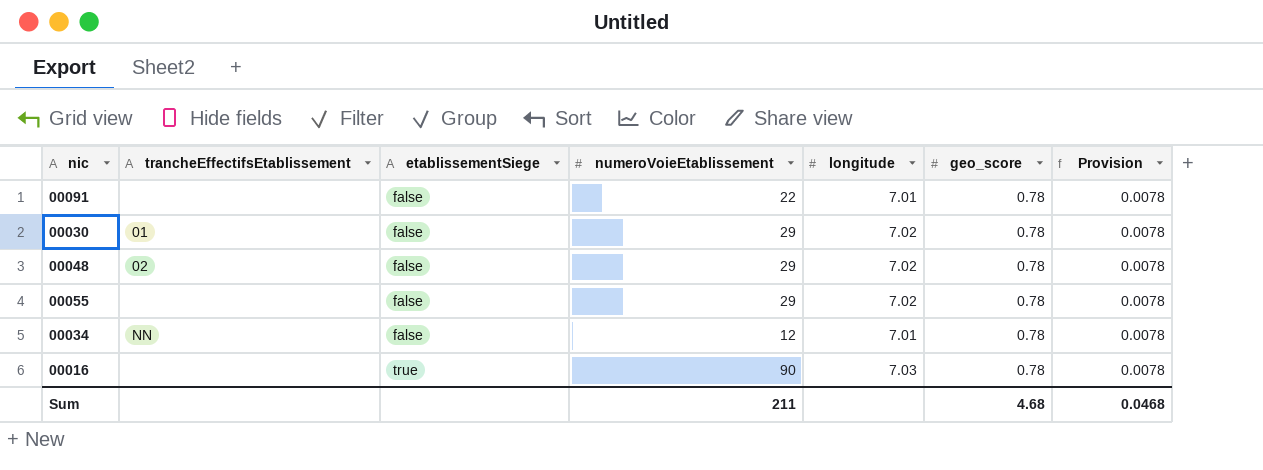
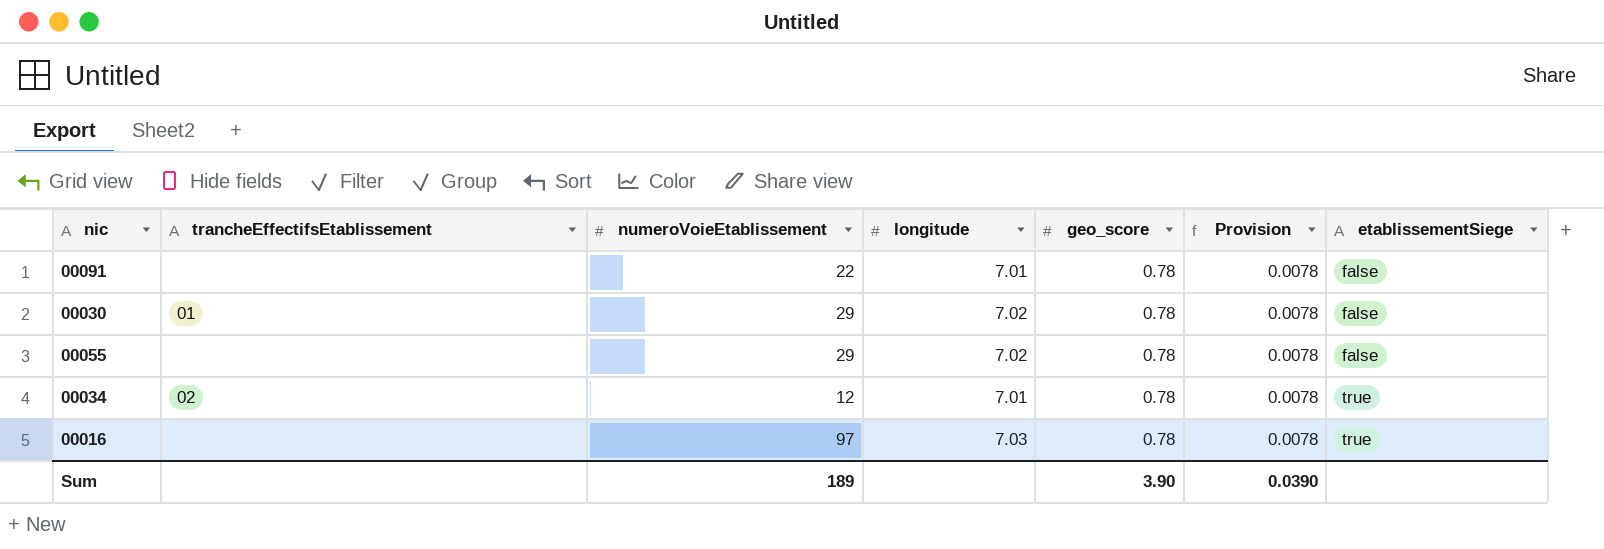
column etablissementSiege | position: 3 -> 7
row 00048: 02 | false | 29 | 7.02 | 0.78 | 0.0078 -> none
00034 | trancheEffectifsEtablissement: NN -> 02
00034 | etablissementSiege: false -> true
00016 | numeroVoieEtablissement: 90 -> 97
Sum | numeroVoieEtablissement: 211 -> 189
Sum | geo_score: 4.68 -> 3.90
Sum | Provision: 0.0468 -> 0.0390

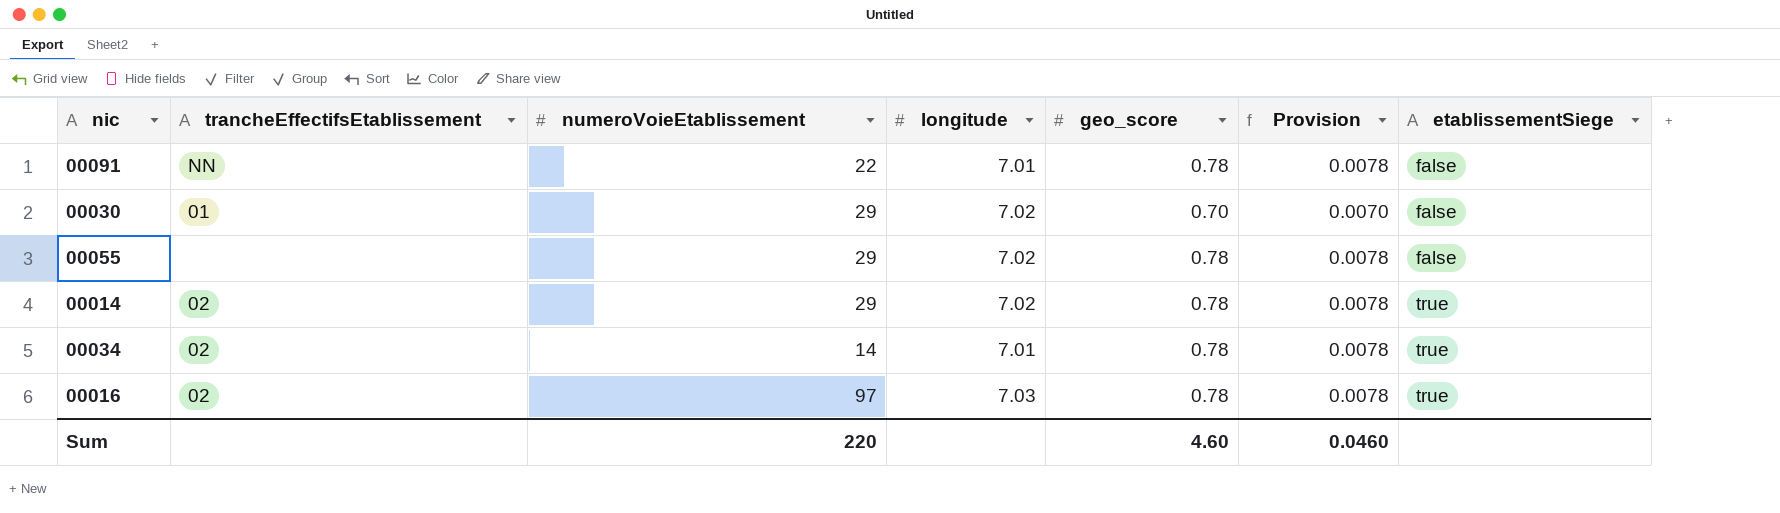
00091 | trancheEffectifsEtablissement: none -> NN
00030 | geo_score: 0.78 -> 0.70
00030 | Provision: 0.0078 -> 0.0070
row 00014: none -> 02 | 29 | 7.02 | 0.78 | 0.0078 | true
00034 | numeroVoieEtablissement: 12 -> 14
00016 | trancheEffectifsEtablissement: none -> 02
Sum | numeroVoieEtablissement: 189 -> 220
Sum | geo_score: 3.90 -> 4.60
Sum | Provision: 0.0390 -> 0.0460

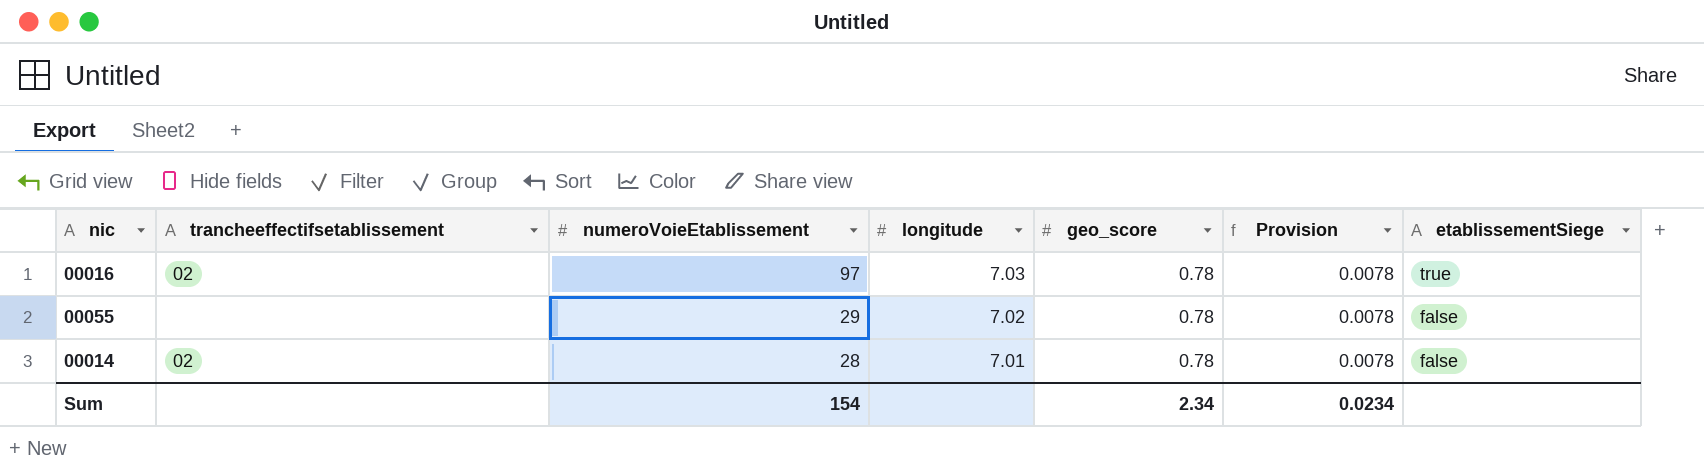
row order: etablissementSiege ascending -> numeroVoieEtablissement descending
column name: trancheEffectifsEtablissement -> trancheeffectifsetablissement
row 00091: NN | 22 | 7.01 | 0.78 | 0.0078 | false -> none
row 00030: 01 | 29 | 7.02 | 0.70 | 0.0070 | false -> none
row 00034: 02 | 14 | 7.01 | 0.78 | 0.0078 | true -> none
00014 | numeroVoieEtablissement: 29 -> 28
00014 | longitude: 7.02 -> 7.01
00014 | etablissementSiege: true -> false
Sum | numeroVoieEtablissement: 220 -> 154
Sum | geo_score: 4.60 -> 2.34
Sum | Provision: 0.0460 -> 0.0234

